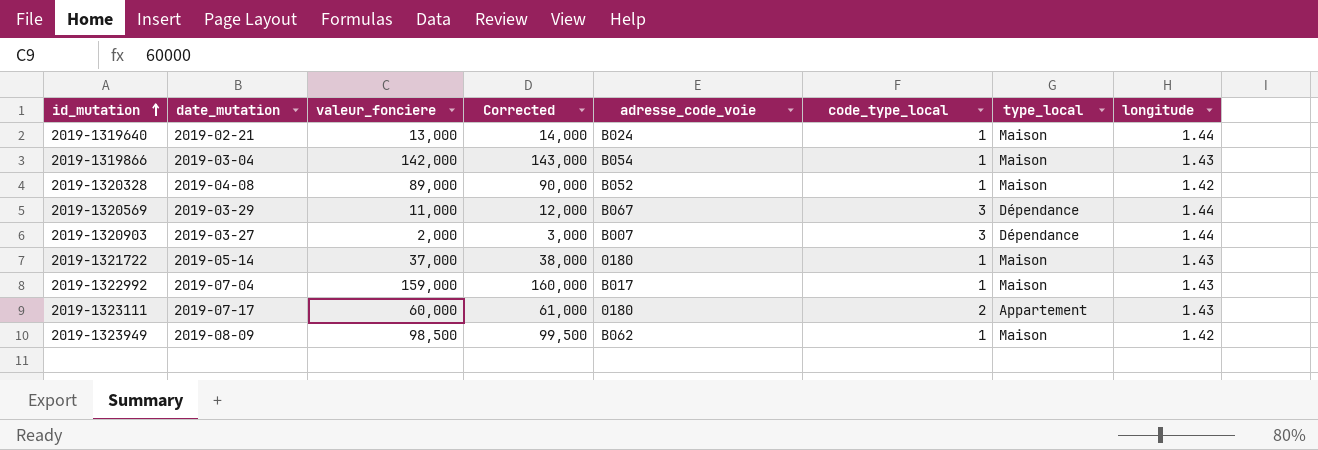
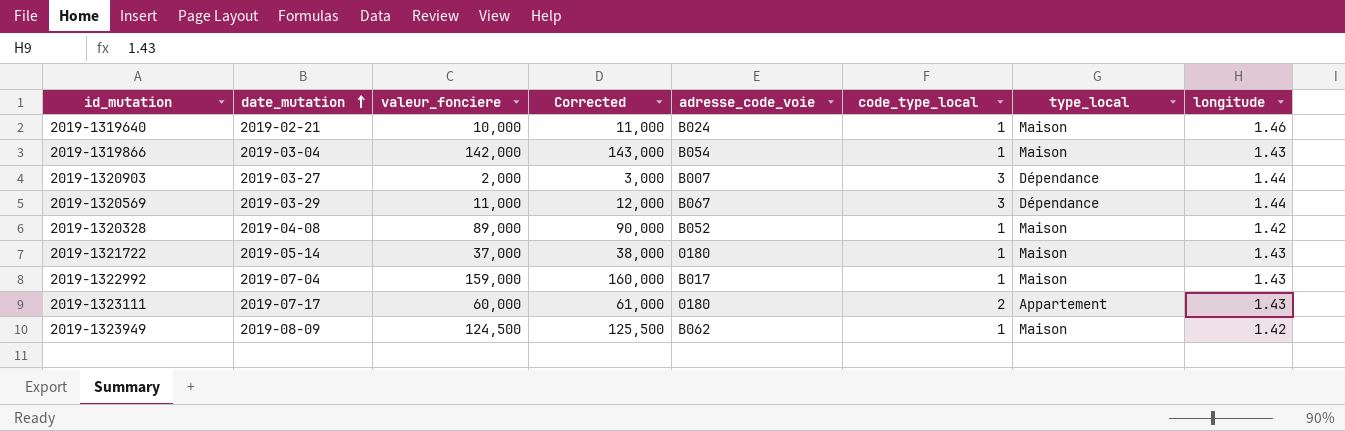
row order: id_mutation ascending -> date_mutation ascending
2019-1319640 | valeur_fonciere: 13,000 -> 10,000
2019-1319640 | Corrected: 14,000 -> 11,000
2019-1319640 | longitude: 1.44 -> 1.46
2019-1323949 | valeur_fonciere: 98,500 -> 124,500
2019-1323949 | Corrected: 99,500 -> 125,500

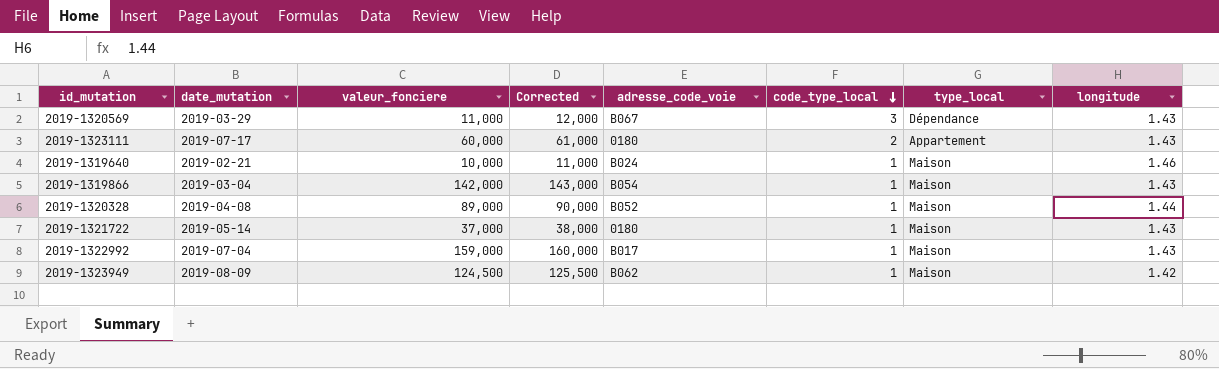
row order: date_mutation ascending -> code_type_local descending
row 2019-1320903: 2019-03-27 | 2,000 | 3,000 | B007 | 3 | Dépendance | 1.44 -> none
2019-1320569 | longitude: 1.44 -> 1.43
2019-1320328 | longitude: 1.42 -> 1.44

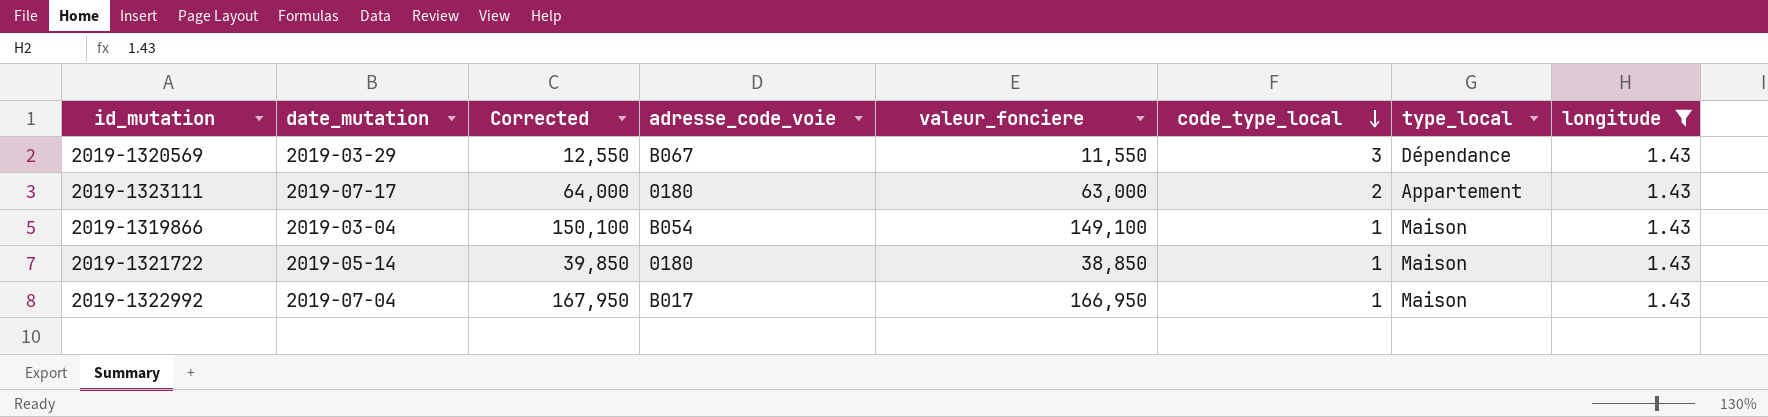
filter: none -> longitude = 1.43
column valeur_fonciere | position: 3 -> 5
2019-1320569 | Corrected: 12,000 -> 12,550
2019-1320569 | valeur_fonciere: 11,000 -> 11,550
2019-1323111 | Corrected: 61,000 -> 64,000
2019-1323111 | valeur_fonciere: 60,000 -> 63,000
2019-1319866 | Corrected: 143,000 -> 150,100
2019-1319866 | valeur_fonciere: 142,000 -> 149,100
2019-1321722 | Corrected: 38,000 -> 39,850
2019-1321722 | valeur_fonciere: 37,000 -> 38,850
2019-1322992 | Corrected: 160,000 -> 167,950
2019-1322992 | valeur_fonciere: 159,000 -> 166,950

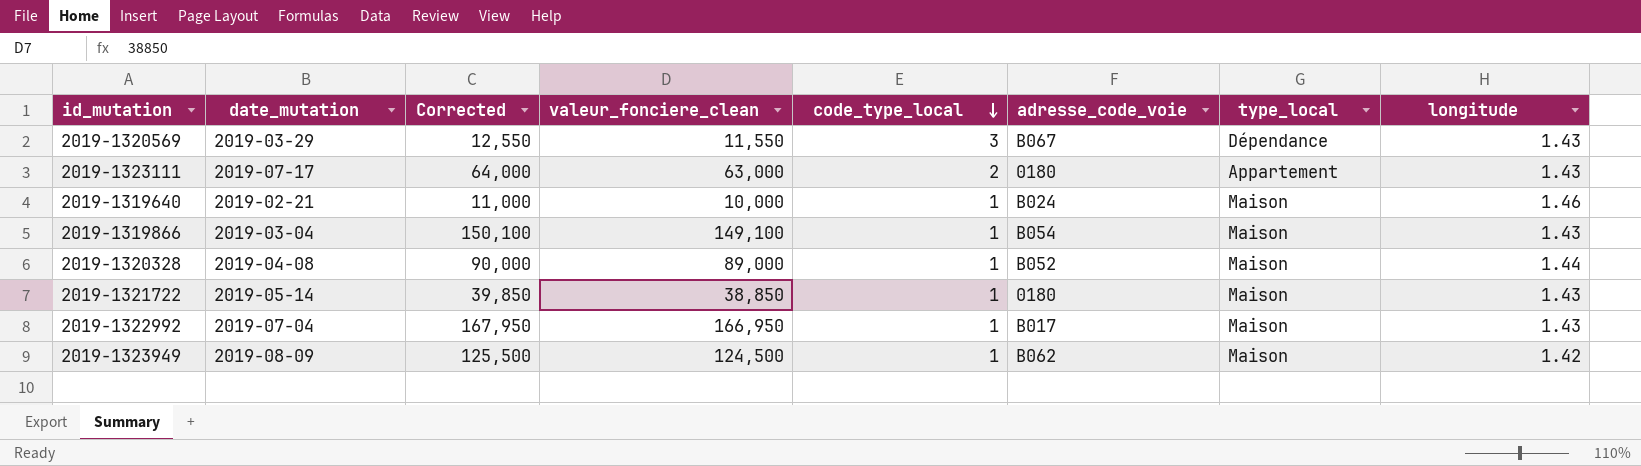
filter: longitude = 1.43 -> none
column name: valeur_fonciere -> valeur_fonciere_clean
column adresse_code_voie | position: 4 -> 6

